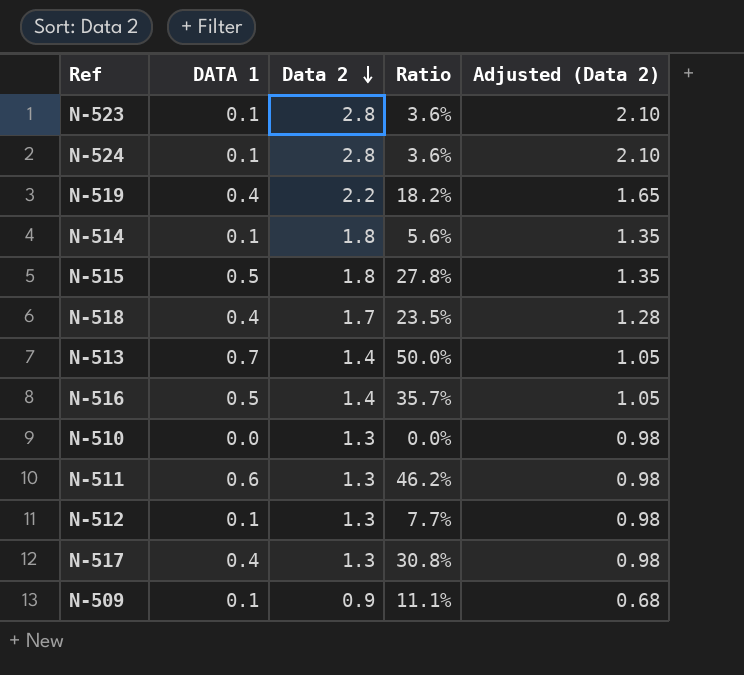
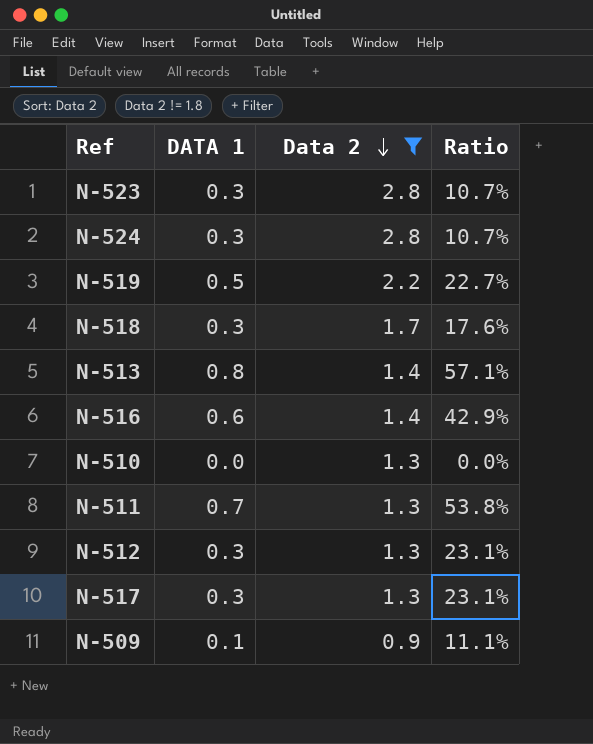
filter: none -> Data 2 != 1.8
column Adjusted (Data 2) | formula: [Data 2] * 0.75 -> none
N-523 | DATA 1: 0.1 -> 0.3
N-523 | Ratio: 3.6% -> 10.7%
N-524 | DATA 1: 0.1 -> 0.3
N-524 | Ratio: 3.6% -> 10.7%
N-519 | DATA 1: 0.4 -> 0.5
N-519 | Ratio: 18.2% -> 22.7%
N-518 | DATA 1: 0.4 -> 0.3
N-518 | Ratio: 23.5% -> 17.6%
N-513 | DATA 1: 0.7 -> 0.8
N-513 | Ratio: 50.0% -> 57.1%
N-516 | DATA 1: 0.5 -> 0.6
N-516 | Ratio: 35.7% -> 42.9%
N-511 | DATA 1: 0.6 -> 0.7
N-511 | Ratio: 46.2% -> 53.8%
N-512 | DATA 1: 0.1 -> 0.3
N-512 | Ratio: 7.7% -> 23.1%
N-517 | DATA 1: 0.4 -> 0.3
N-517 | Ratio: 30.8% -> 23.1%

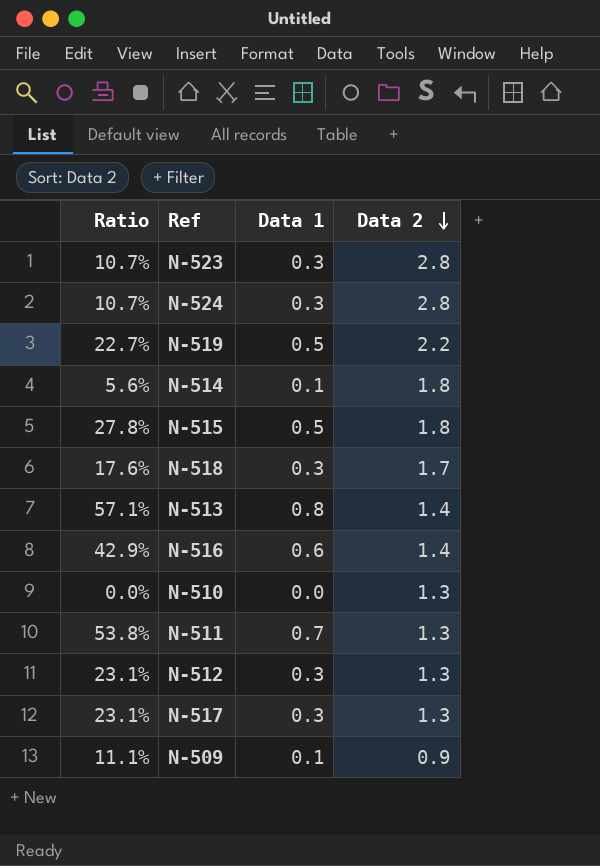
filter: Data 2 != 1.8 -> none
column Ratio | position: 4 -> 1
column name: DATA 1 -> Data 1

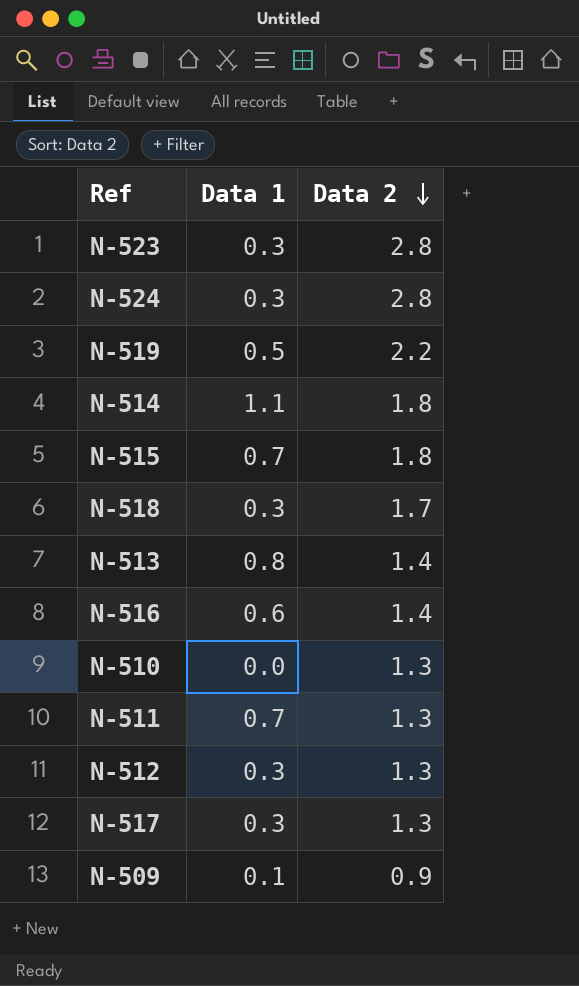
column Ratio | formula: [Data 1] / [Data 2] -> none
N-514 | Data 1: 0.1 -> 1.1
N-515 | Data 1: 0.5 -> 0.7

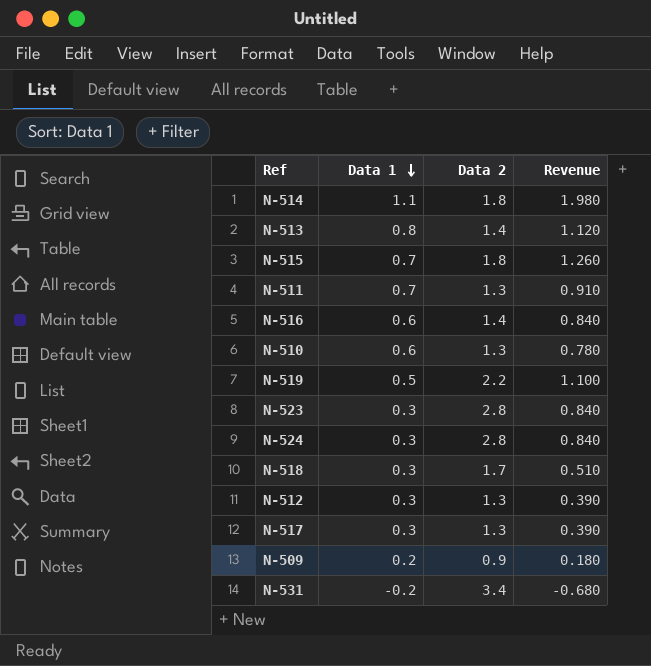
row order: Data 2 descending -> Data 1 descending
column Revenue | formula: none -> [Data 1] * [Data 2]
N-510 | Data 1: 0.0 -> 0.6
N-509 | Data 1: 0.1 -> 0.2
row N-531: none -> -0.2 | 3.4 | -0.680

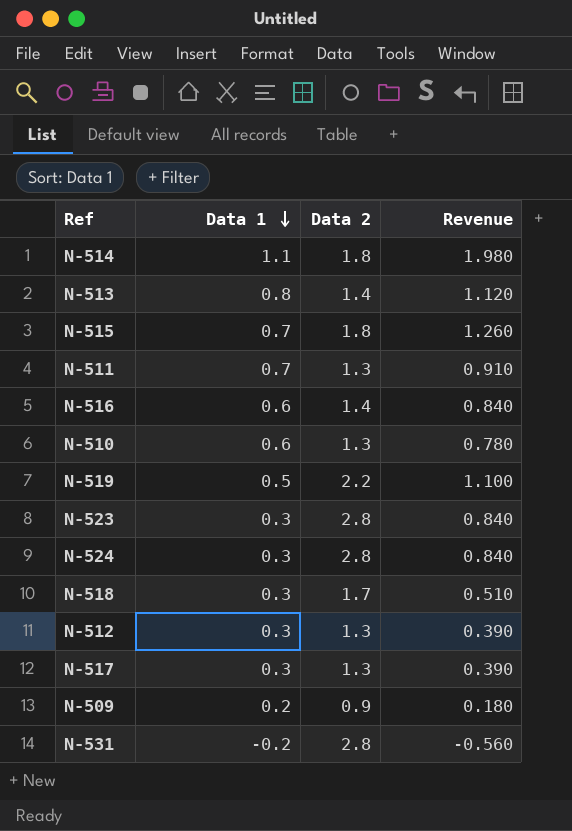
N-531 | Data 2: 3.4 -> 2.8
N-531 | Revenue: -0.680 -> -0.560

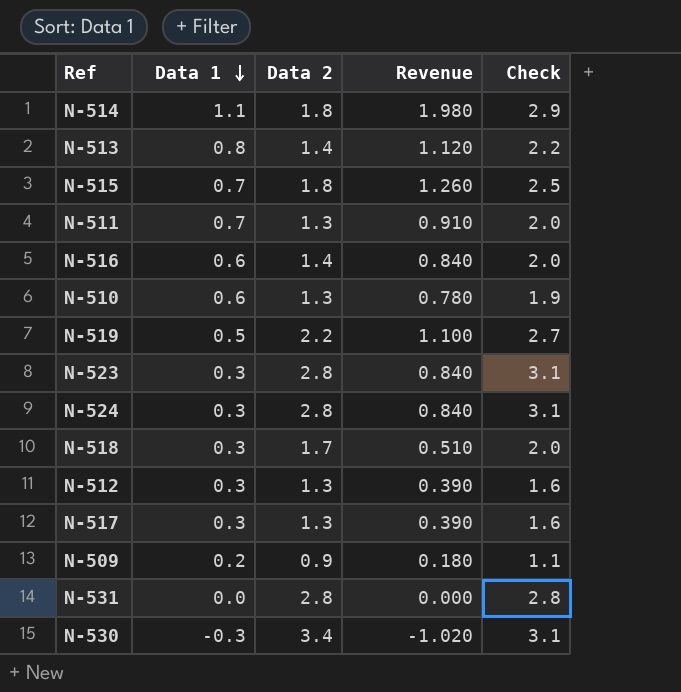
column Check | formula: none -> [Data 1] + [Data 2]
N-531 | Data 1: -0.2 -> 0.0
N-531 | Revenue: -0.560 -> 0.000
row N-530: none -> -0.3 | 3.4 | -1.020 | 3.1

